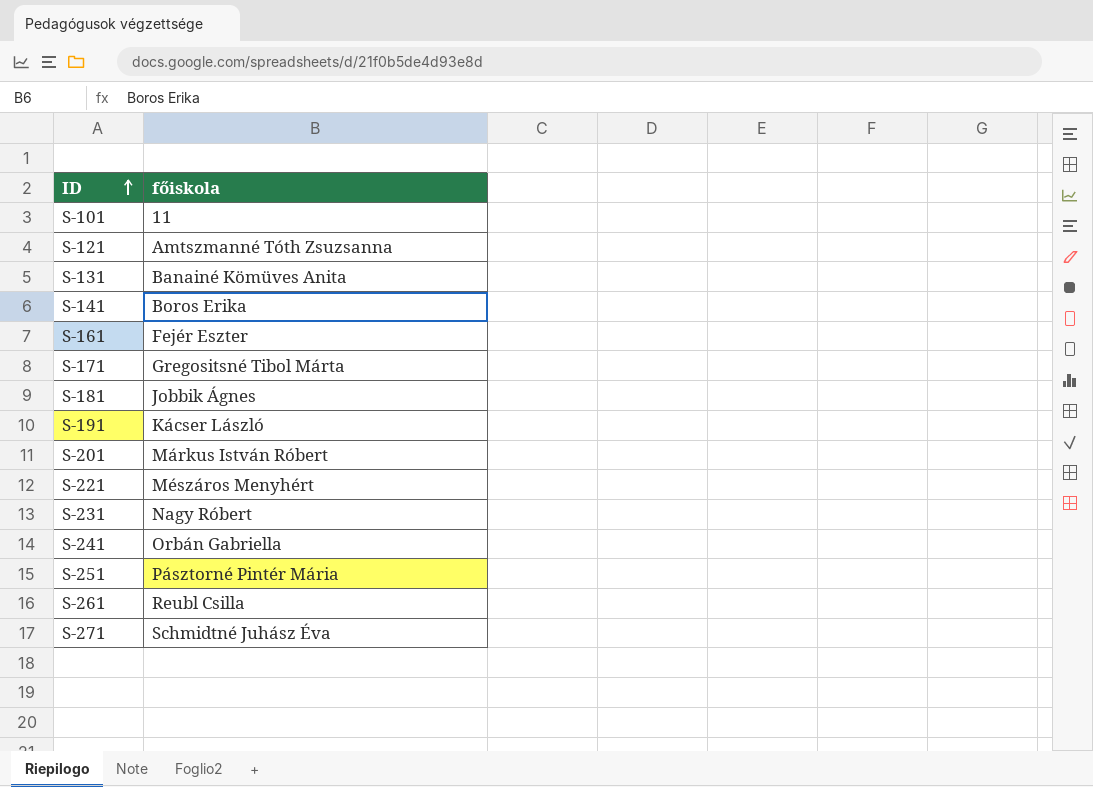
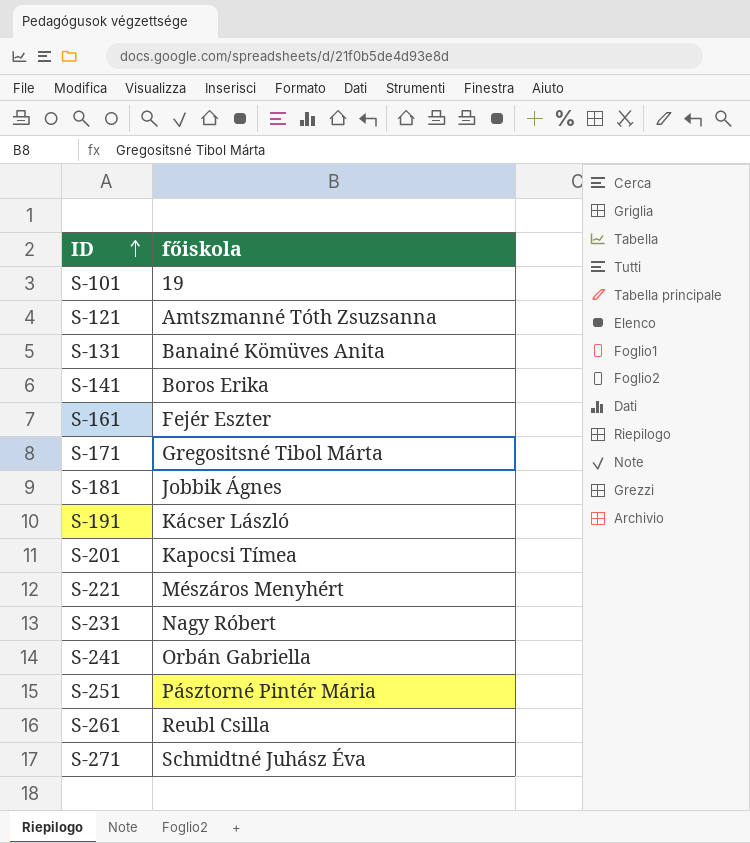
S-101 | főiskola: 11 -> 19
S-201 | főiskola: Márkus István Róbert -> Kapocsi Tímea

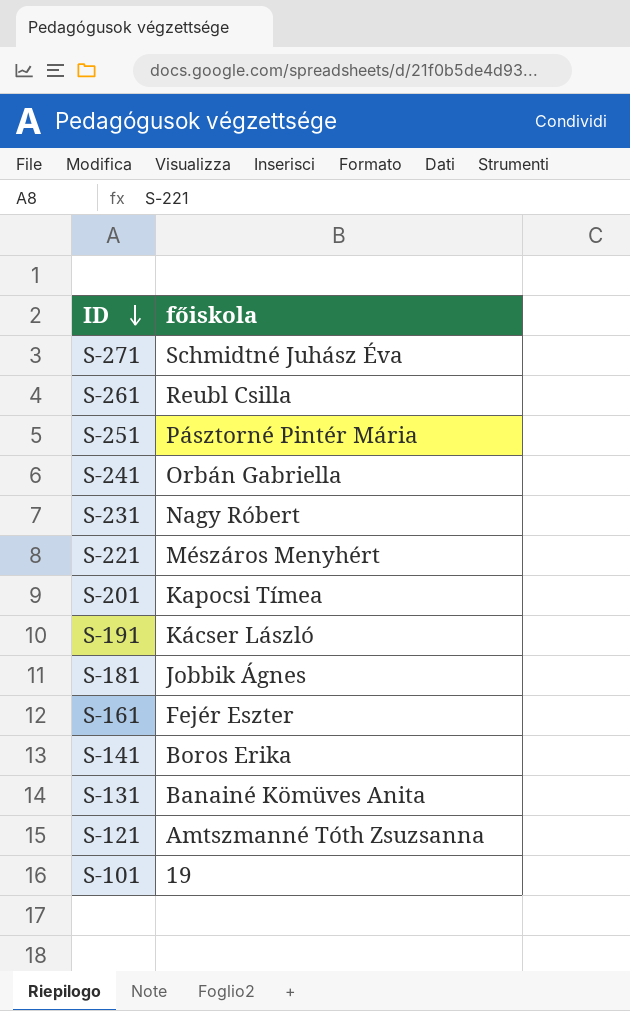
row order: ID ascending -> ID descending
row S-171: Gregositsné Tibol Márta -> none

